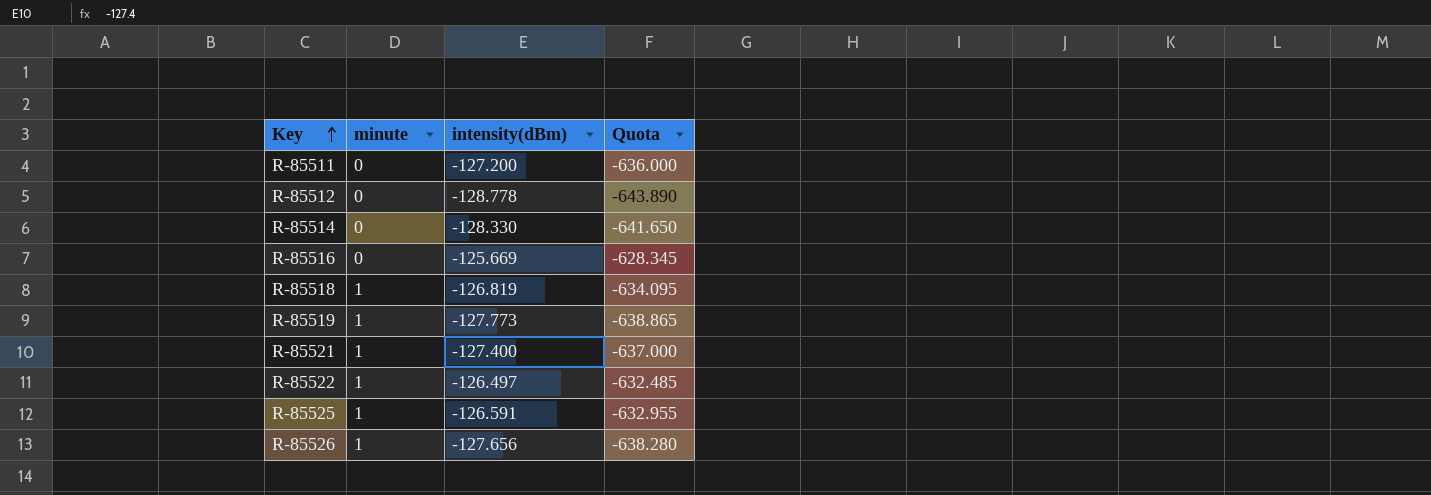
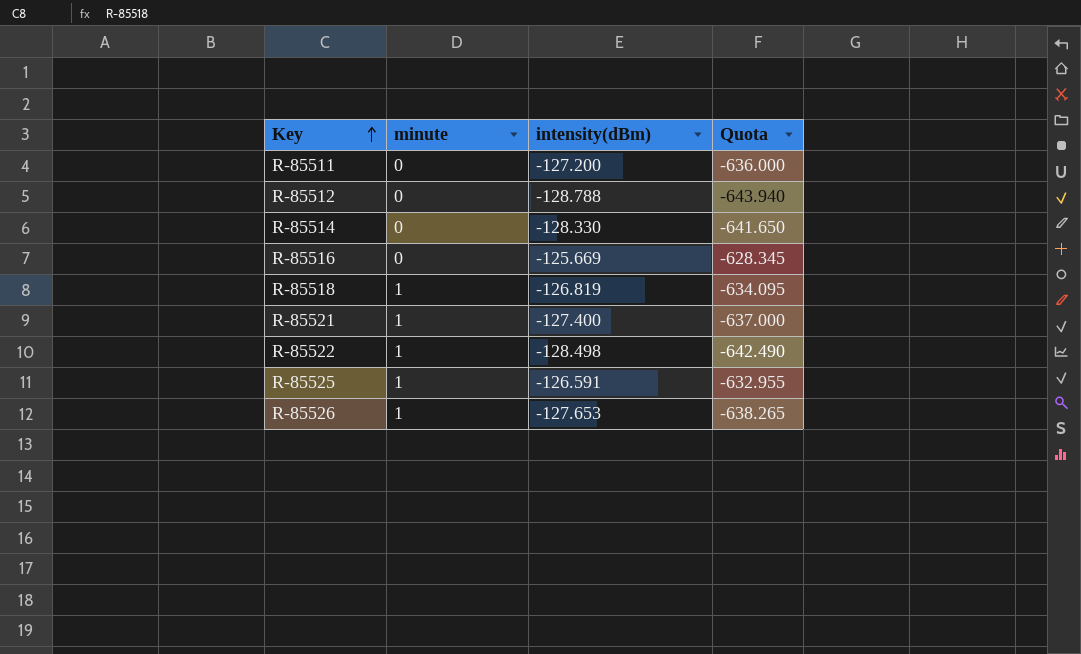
row R-85519: 1 | -127.773 | -638.865 -> none
R-85512 | intensity(dBm): -128.778 -> -128.788
R-85512 | Quota: -643.890 -> -643.940
R-85522 | intensity(dBm): -126.497 -> -128.498
R-85522 | Quota: -632.485 -> -642.490
R-85526 | intensity(dBm): -127.656 -> -127.653
R-85526 | Quota: -638.280 -> -638.265

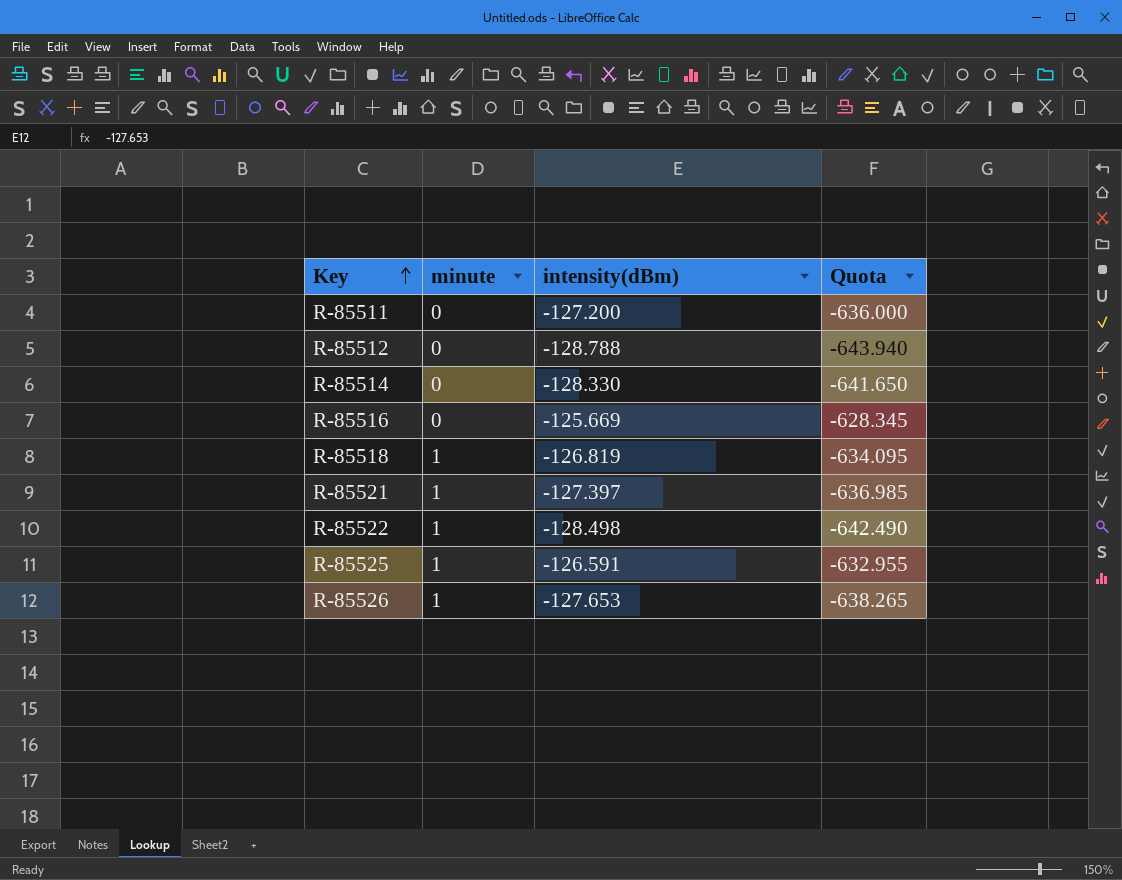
R-85521 | intensity(dBm): -127.400 -> -127.397
R-85521 | Quota: -637.000 -> -636.985

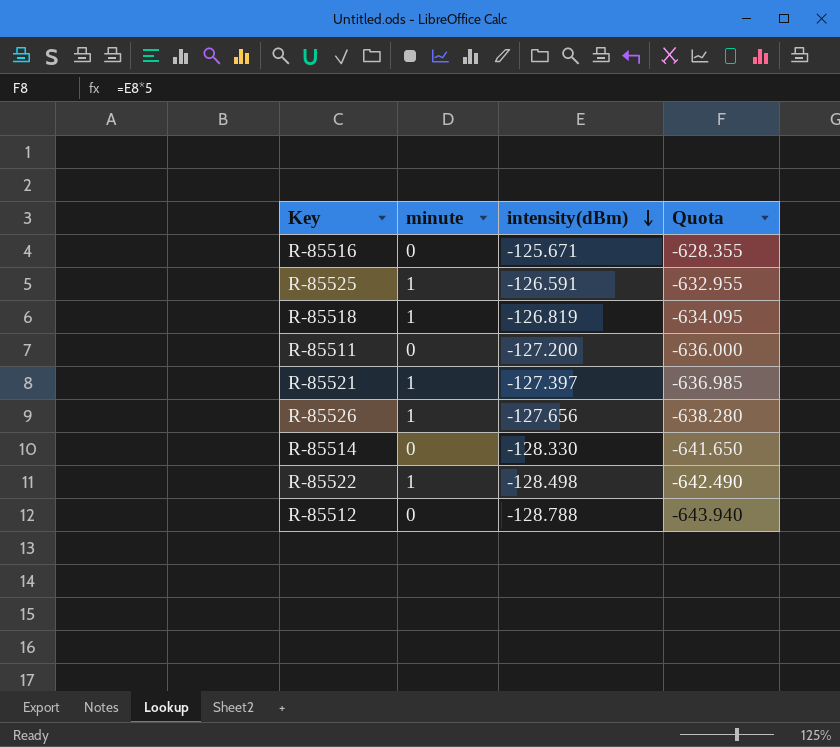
row order: Key ascending -> intensity(dBm) descending
R-85516 | intensity(dBm): -125.669 -> -125.671
R-85516 | Quota: -628.345 -> -628.355
R-85526 | intensity(dBm): -127.653 -> -127.656
R-85526 | Quota: -638.265 -> -638.280

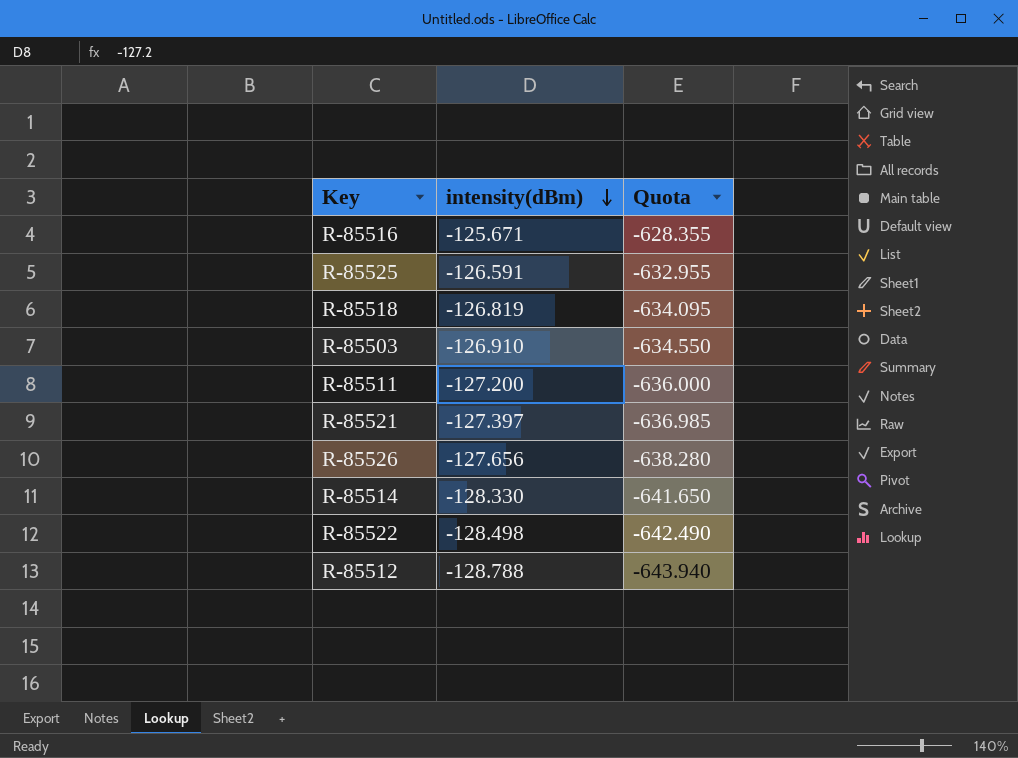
column minute | position: 2 -> none
row R-85503: none -> -126.910 | -634.550

